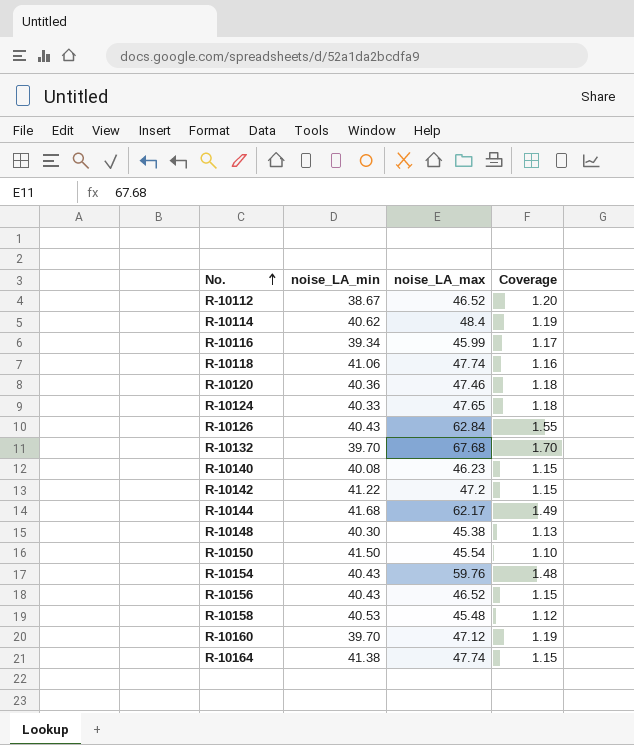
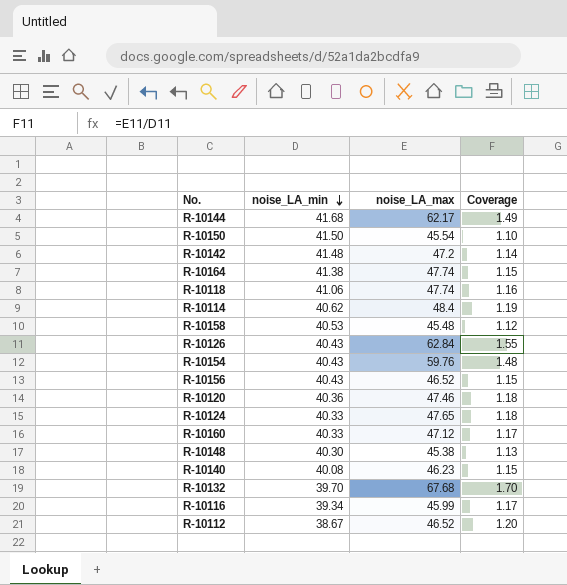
row order: No. ascending -> noise_LA_min descending
R-10142 | noise_LA_min: 41.22 -> 41.48
R-10142 | Coverage: 1.15 -> 1.14
R-10160 | noise_LA_min: 39.70 -> 40.33
R-10160 | Coverage: 1.19 -> 1.17

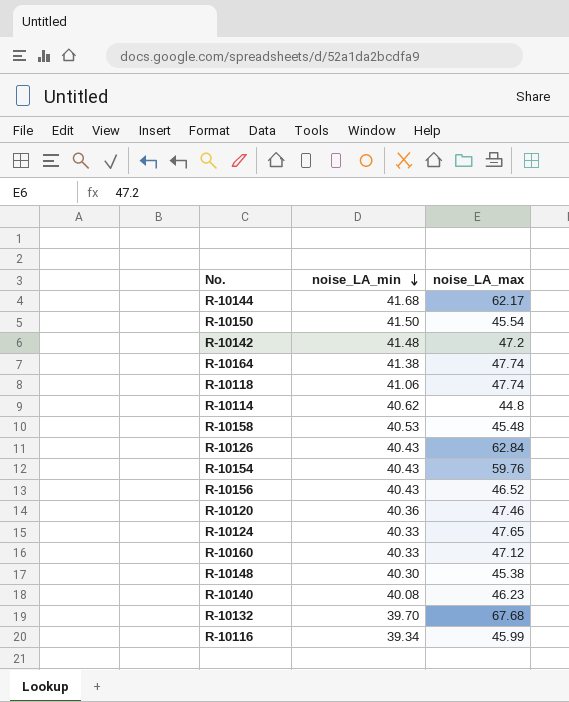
column Coverage | formula: [noise_LA_max] / [noise_LA_min] -> none
row R-10112: 38.67 | 46.52 | 1.20 -> none
R-10114 | noise_LA_max: 48.4 -> 44.8

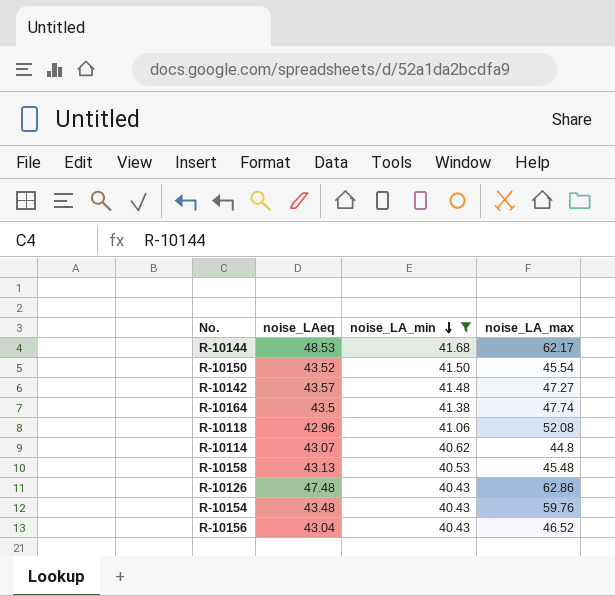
filter: none -> noise_LA_min >= 40.43
column noise_LAeq | position: none -> 2
R-10142 | noise_LA_max: 47.2 -> 47.27
R-10118 | noise_LA_max: 47.74 -> 52.08
R-10126 | noise_LA_max: 62.84 -> 62.86

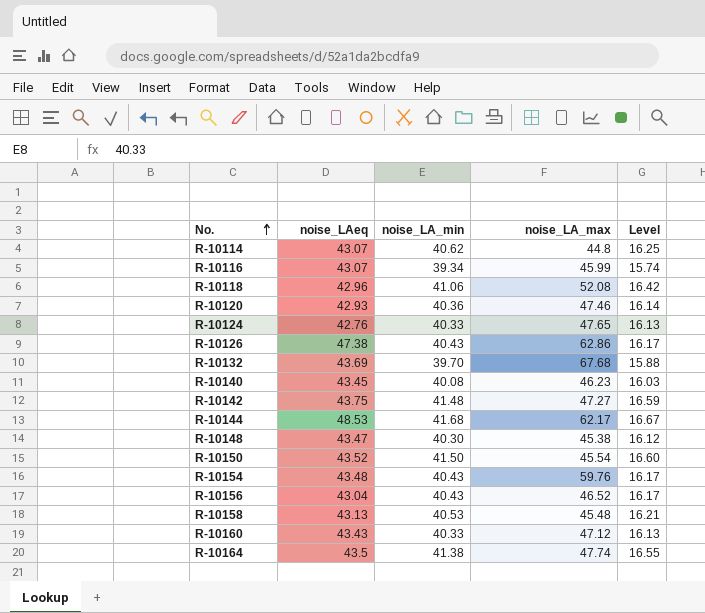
filter: noise_LA_min >= 40.43 -> none
row order: noise_LA_min descending -> No. ascending
column Level | formula: none -> [noise_LA_min] * 0.4
R-10126 | noise_LAeq: 47.48 -> 47.38
R-10142 | noise_LAeq: 43.57 -> 43.75

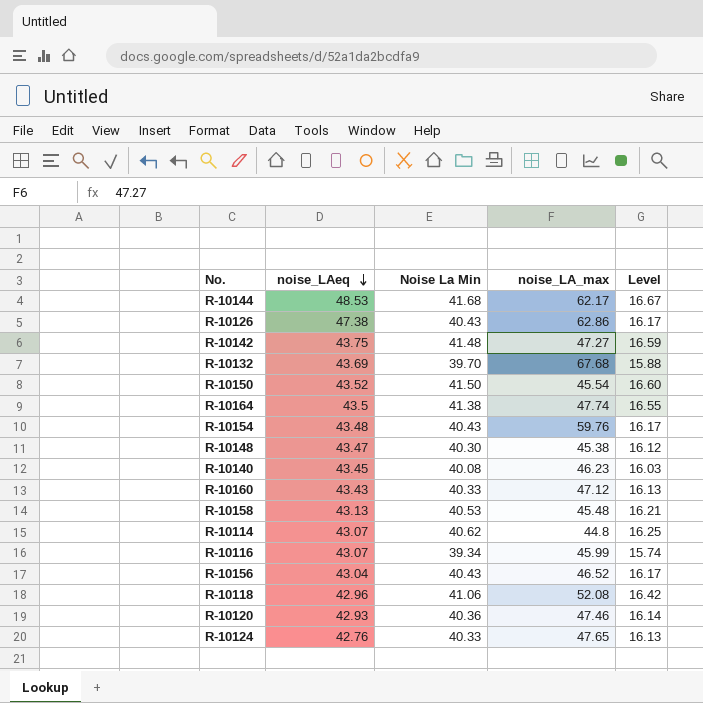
row order: No. ascending -> noise_LAeq descending
column name: noise_LA_min -> Noise La Min

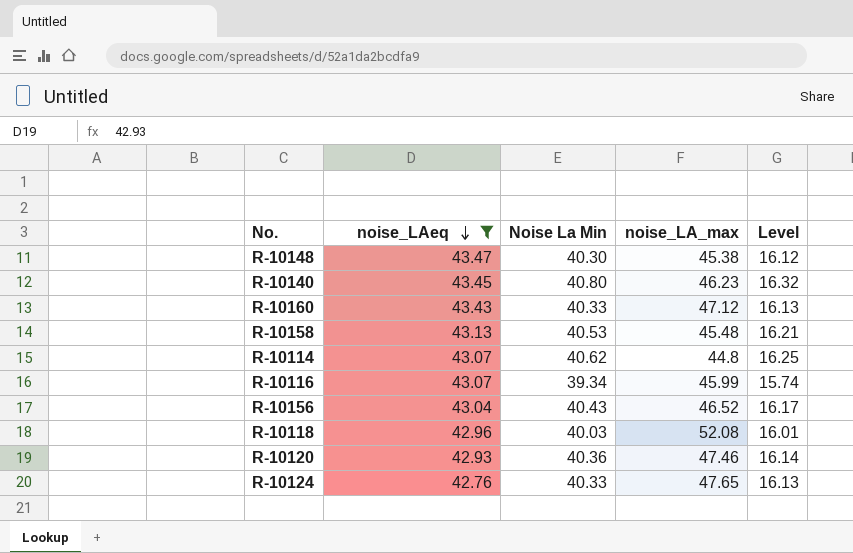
filter: none -> noise_LAeq <= 43.47
R-10140 | Noise La Min: 40.08 -> 40.80
R-10140 | Level: 16.03 -> 16.32
R-10118 | Noise La Min: 41.06 -> 40.03
R-10118 | Level: 16.42 -> 16.01

